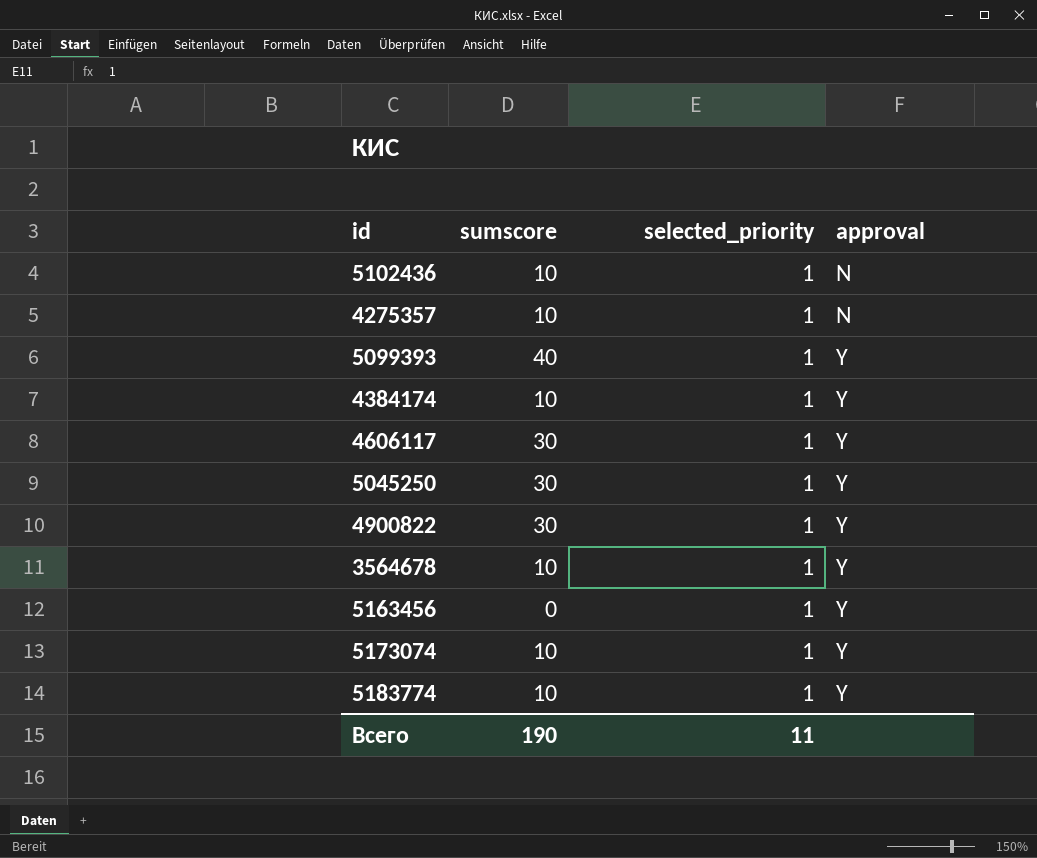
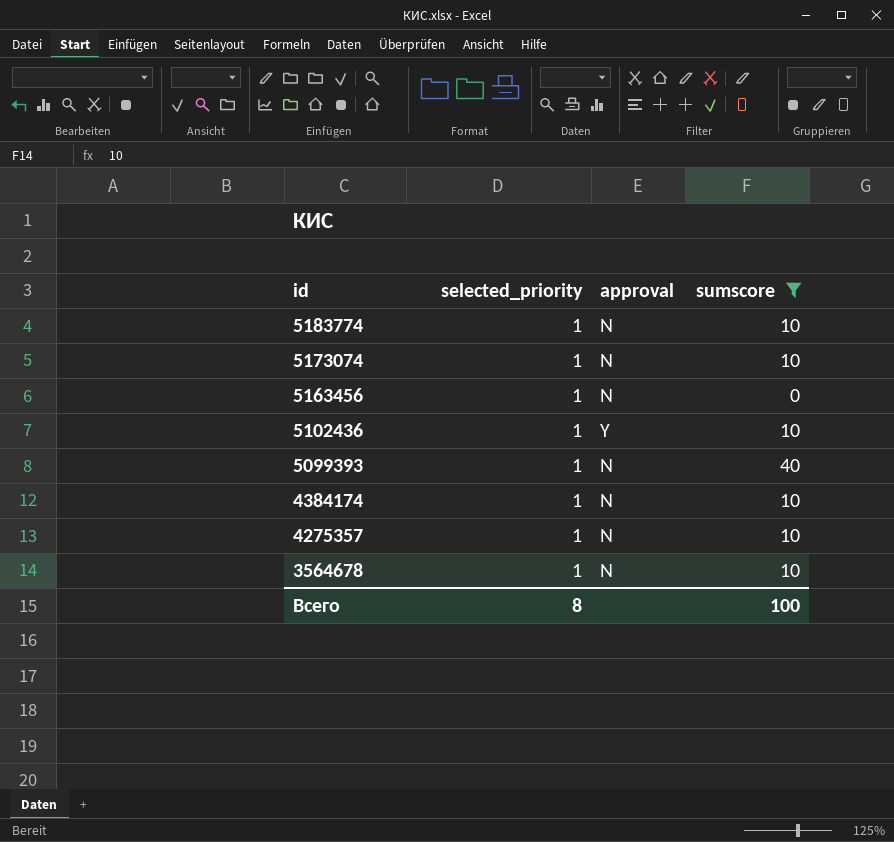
filter: none -> sumscore != 30
row order: approval ascending -> id descending
column sumscore | position: 2 -> 4
5183774 | approval: Y -> N
5173074 | approval: Y -> N
5163456 | approval: Y -> N
5102436 | approval: N -> Y
5099393 | approval: Y -> N
4384174 | approval: Y -> N
3564678 | approval: Y -> N
Всего | selected_priority: 11 -> 8
Всего | sumscore: 190 -> 100

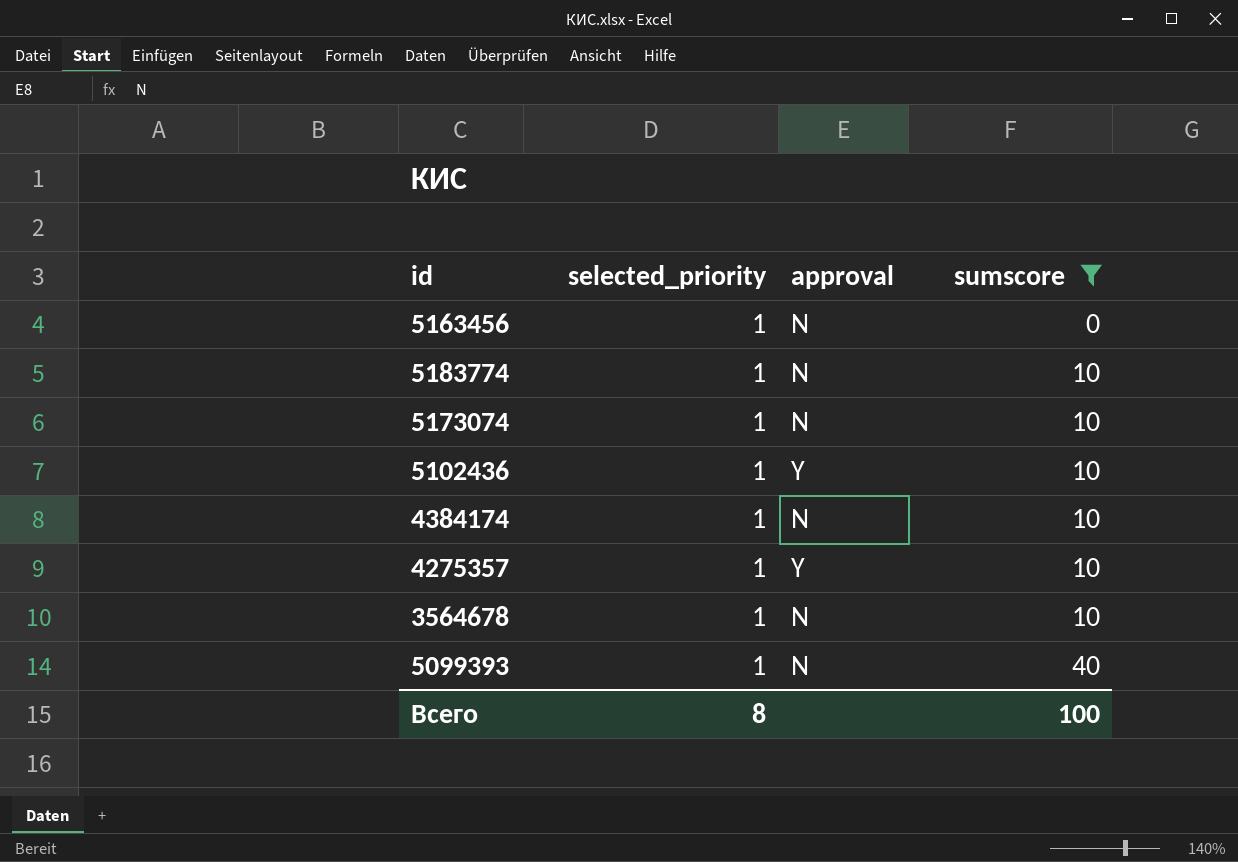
row order: id descending -> sumscore ascending
4275357 | approval: N -> Y

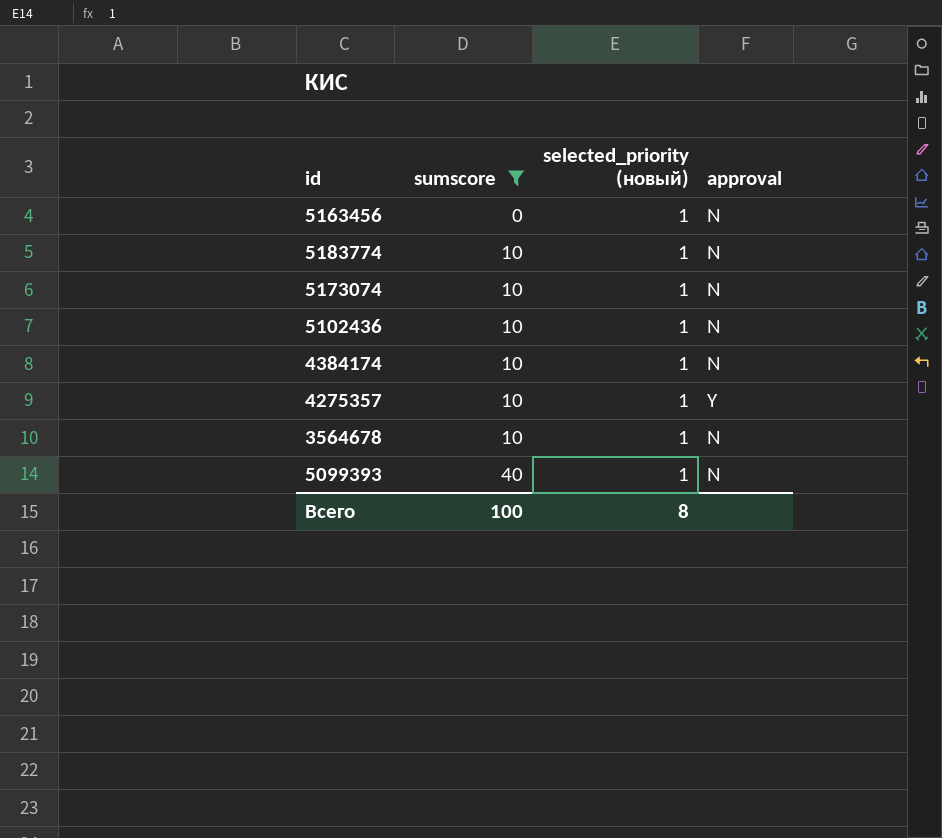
column sumscore | position: 4 -> 2
column name: selected_priority -> selected_priority (новый)
5102436 | approval: Y -> N

